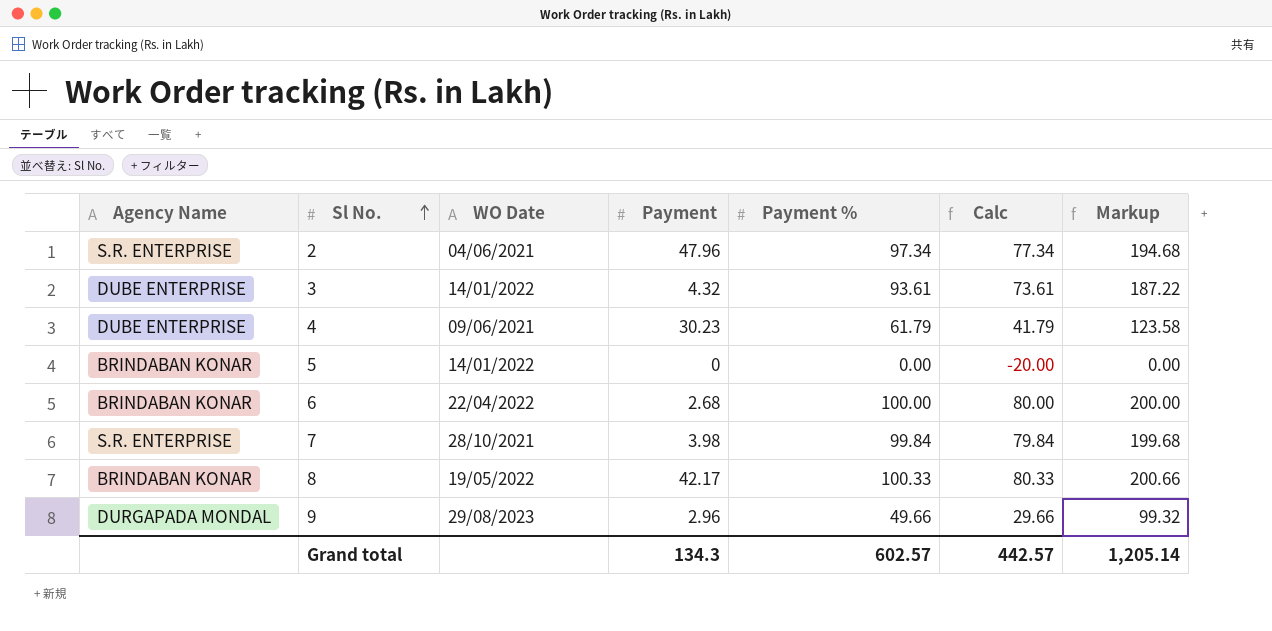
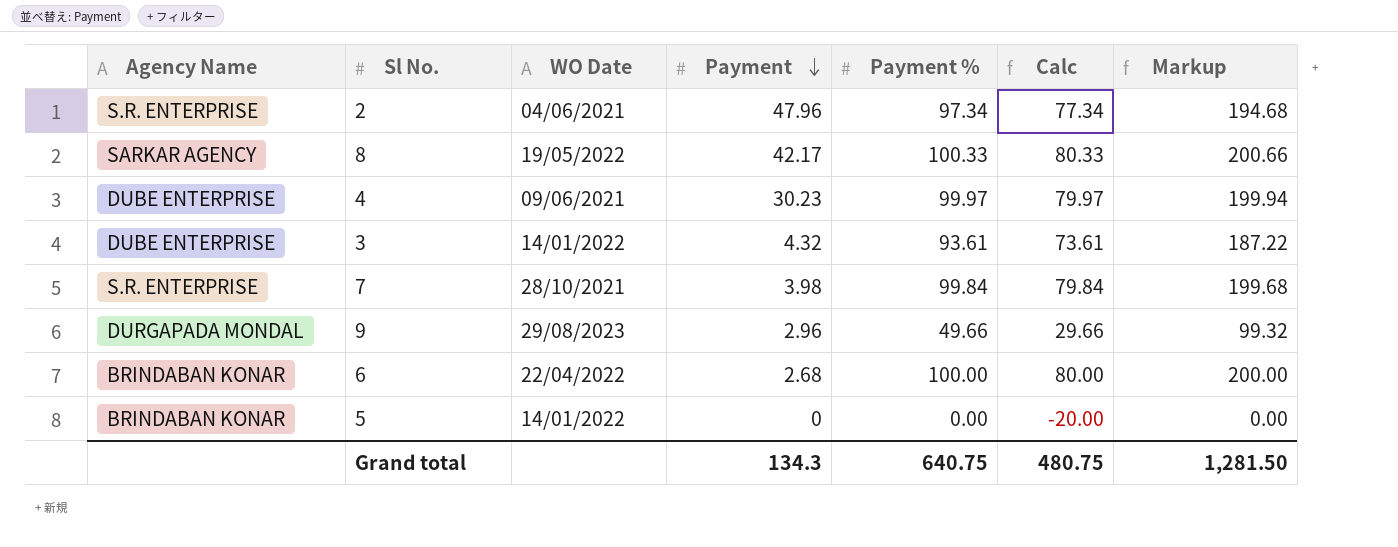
row order: Sl No. ascending -> Payment descending
8 | Agency Name: BRINDABAN KONAR -> SARKAR AGENCY
4 | Payment %: 61.79 -> 99.97
4 | Calc: 41.79 -> 79.97
4 | Markup: 123.58 -> 199.94
Grand total | Payment %: 602.57 -> 640.75
Grand total | Calc: 442.57 -> 480.75
Grand total | Markup: 1,205.14 -> 1,281.50

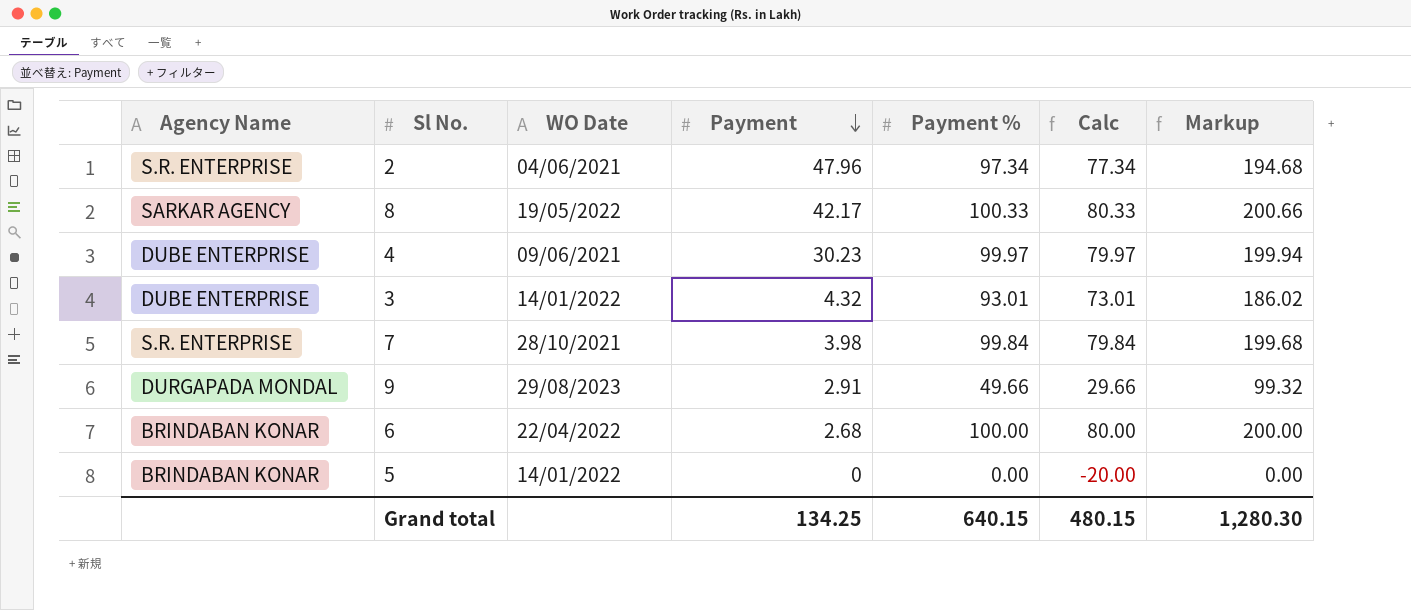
3 | Payment %: 93.61 -> 93.01
3 | Calc: 73.61 -> 73.01
3 | Markup: 187.22 -> 186.02
9 | Payment: 2.96 -> 2.91
Grand total | Payment: 134.3 -> 134.25
Grand total | Payment %: 640.75 -> 640.15
Grand total | Calc: 480.75 -> 480.15
Grand total | Markup: 1,281.50 -> 1,280.30

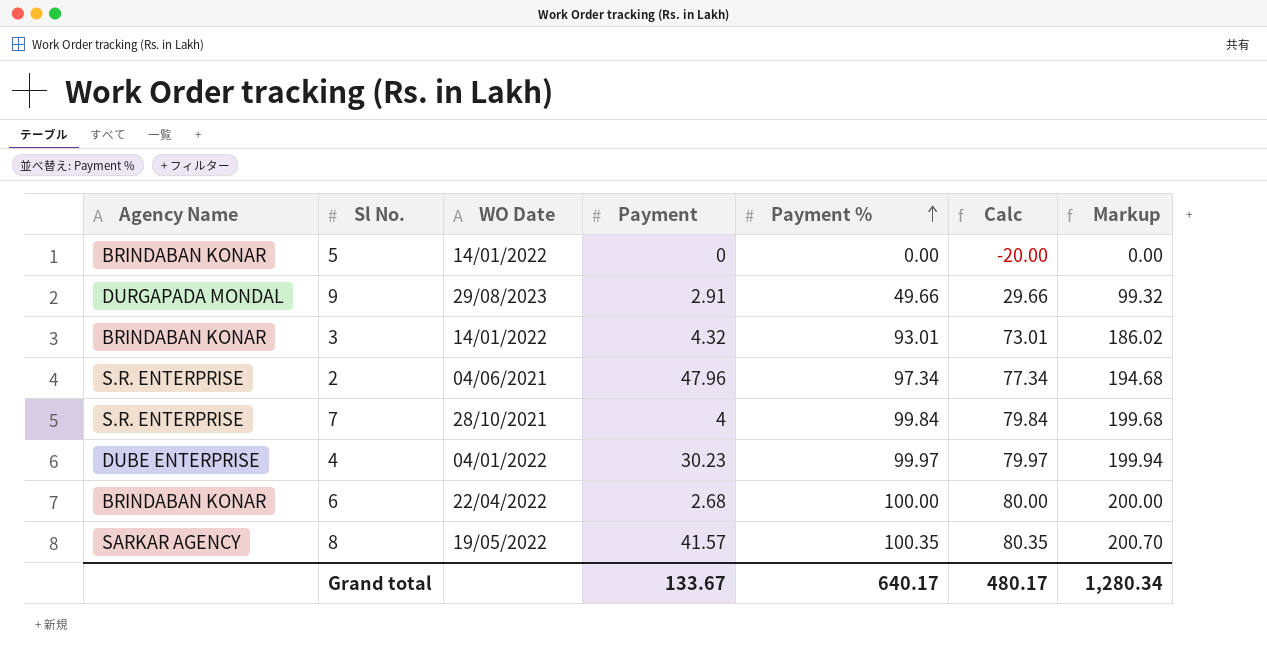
row order: Payment descending -> Payment % ascending
3 | Agency Name: DUBE ENTERPRISE -> BRINDABAN KONAR
7 | Payment: 3.98 -> 4
4 | WO Date: 09/06/2021 -> 04/01/2022
8 | Payment: 42.17 -> 41.57
8 | Payment %: 100.33 -> 100.35
8 | Calc: 80.33 -> 80.35
8 | Markup: 200.66 -> 200.70
Grand total | Payment: 134.25 -> 133.67
Grand total | Payment %: 640.15 -> 640.17
Grand total | Calc: 480.15 -> 480.17
Grand total | Markup: 1,280.30 -> 1,280.34

